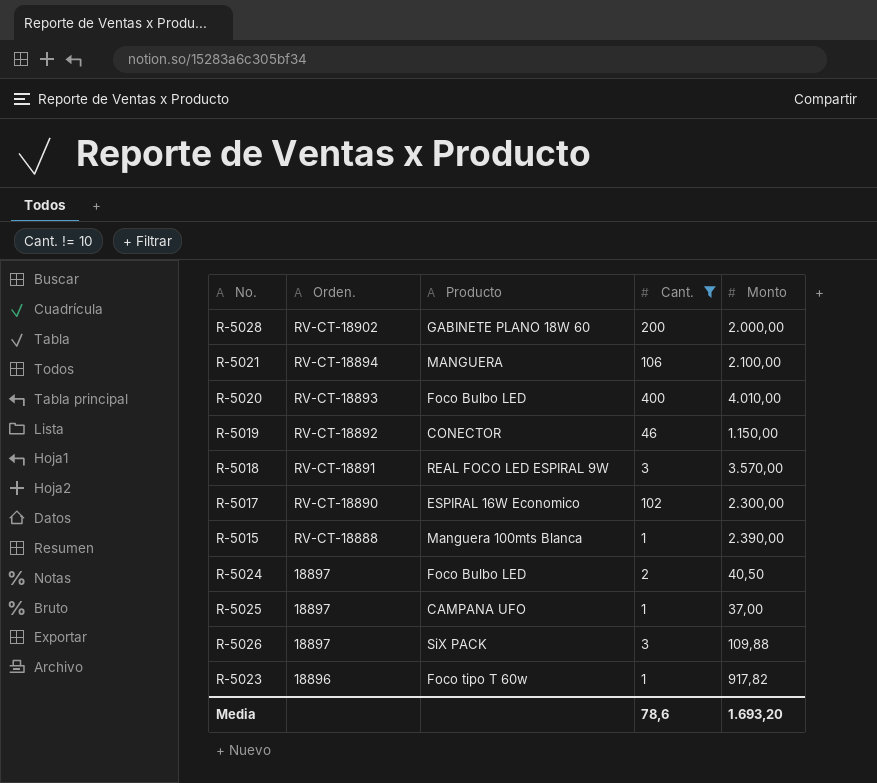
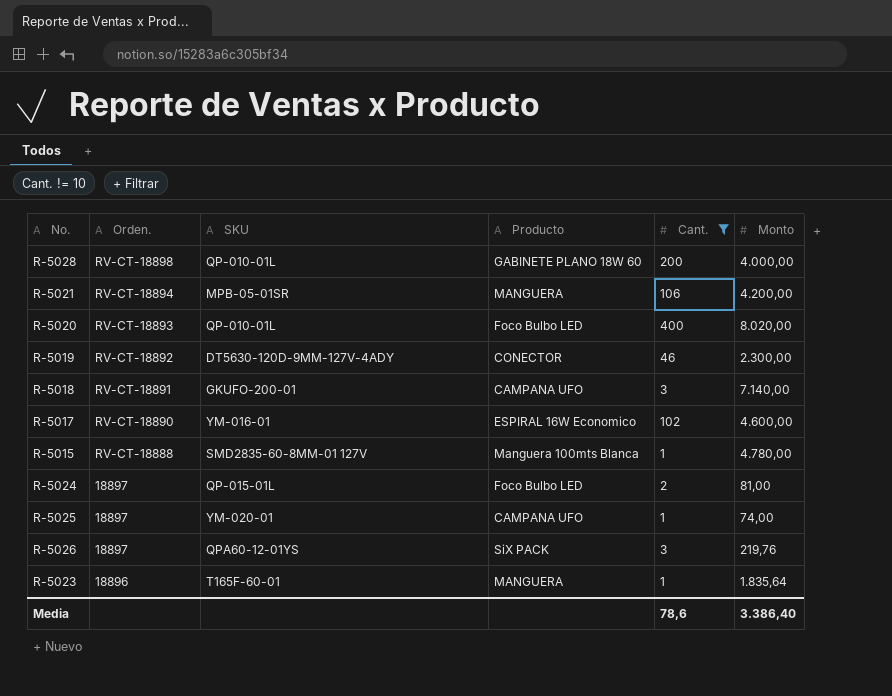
column SKU | position: none -> 3
R-5028 | Orden.: RV-CT-18902 -> RV-CT-18898
R-5028 | Monto: 2.000,00 -> 4.000,00
R-5021 | Monto: 2.100,00 -> 4.200,00
R-5020 | Monto: 4.010,00 -> 8.020,00
R-5019 | Monto: 1.150,00 -> 2.300,00
R-5018 | Producto: REAL FOCO LED ESPIRAL 9W -> CAMPANA UFO
R-5018 | Monto: 3.570,00 -> 7.140,00
R-5017 | Monto: 2.300,00 -> 4.600,00
R-5015 | Monto: 2.390,00 -> 4.780,00
R-5024 | Monto: 40,50 -> 81,00
R-5025 | Monto: 37,00 -> 74,00
R-5026 | Monto: 109,88 -> 219,76
R-5023 | Producto: Foco tipo T 60w -> MANGUERA
R-5023 | Monto: 917,82 -> 1.835,64
Media | Monto: 1.693,20 -> 3.386,40

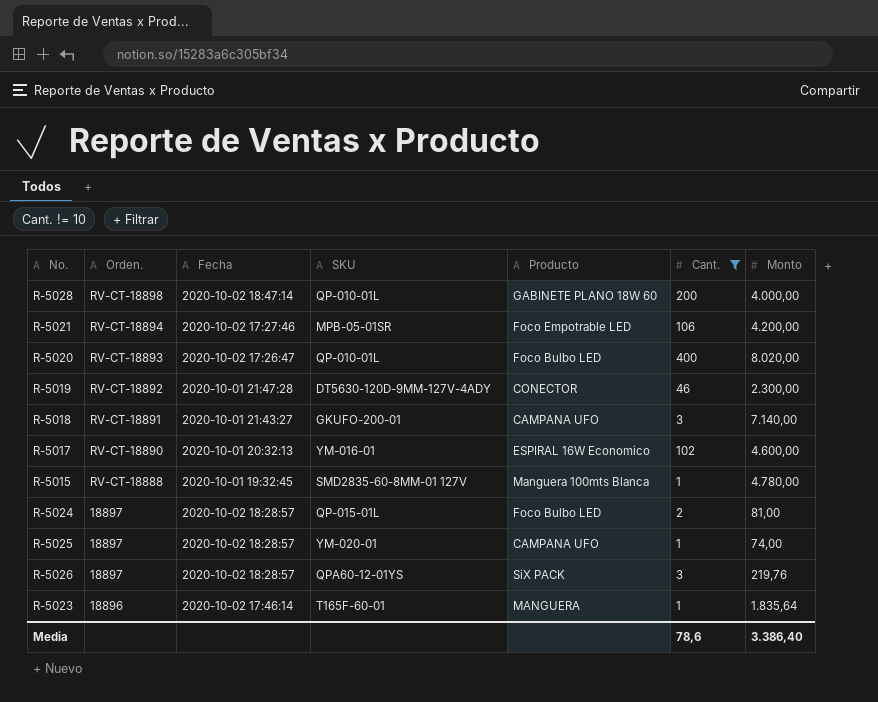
column Fecha | position: none -> 3
R-5021 | Producto: MANGUERA -> Foco Empotrable LED

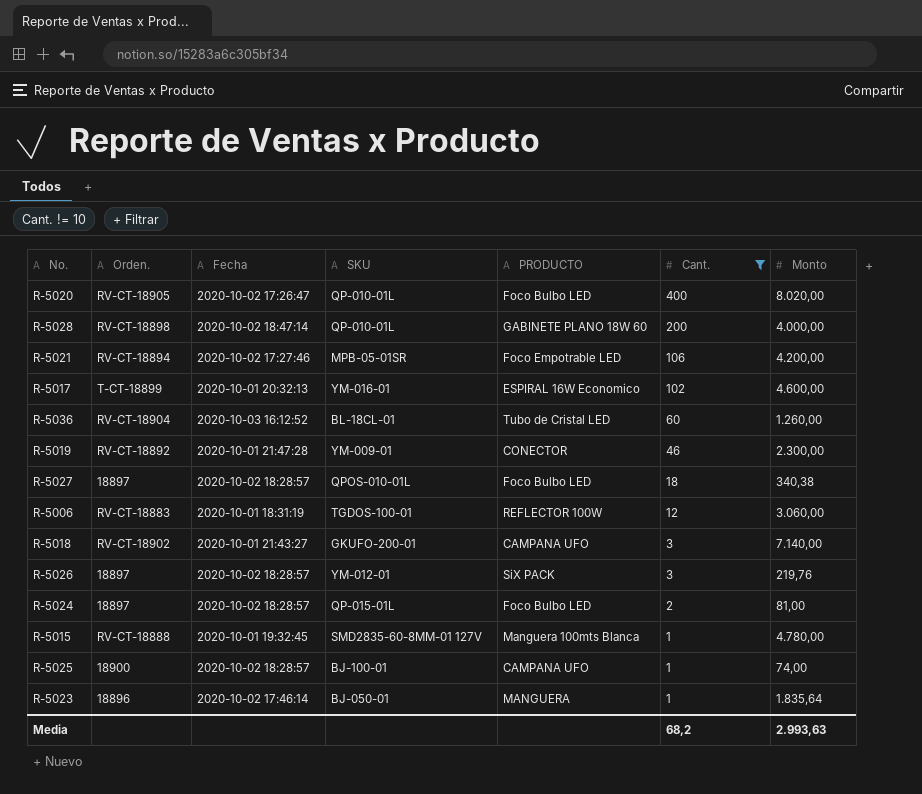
row order: Orden. descending -> Cant. descending
column name: Producto -> PRODUCTO
R-5020 | Orden.: RV-CT-18893 -> RV-CT-18905
R-5017 | Orden.: RV-CT-18890 -> T-CT-18899
row R-5036: none -> RV-CT-18904 | 2020-10-03 16:12:52 | BL-18CL-01 | Tubo de Cristal LED | 60 | 1.260,00
R-5019 | SKU: DT5630-120D-9MM-127V-4ADY -> YM-009-01
row R-5027: none -> 18897 | 2020-10-02 18:28:57 | QPOS-010-01L | Foco Bulbo LED | 18 | 340,38
row R-5006: none -> RV-CT-18883 | 2020-10-01 18:31:19 | TGDOS-100-01 | REFLECTOR 100W | 12 | 3.060,00
R-5018 | Orden.: RV-CT-18891 -> RV-CT-18902
R-5026 | SKU: QPA60-12-01YS -> YM-012-01
R-5025 | Orden.: 18897 -> 18900
R-5025 | SKU: YM-020-01 -> BJ-100-01
R-5023 | SKU: T165F-60-01 -> BJ-050-01
Media | Cant.: 78,6 -> 68,2
Media | Monto: 3.386,40 -> 2.993,63

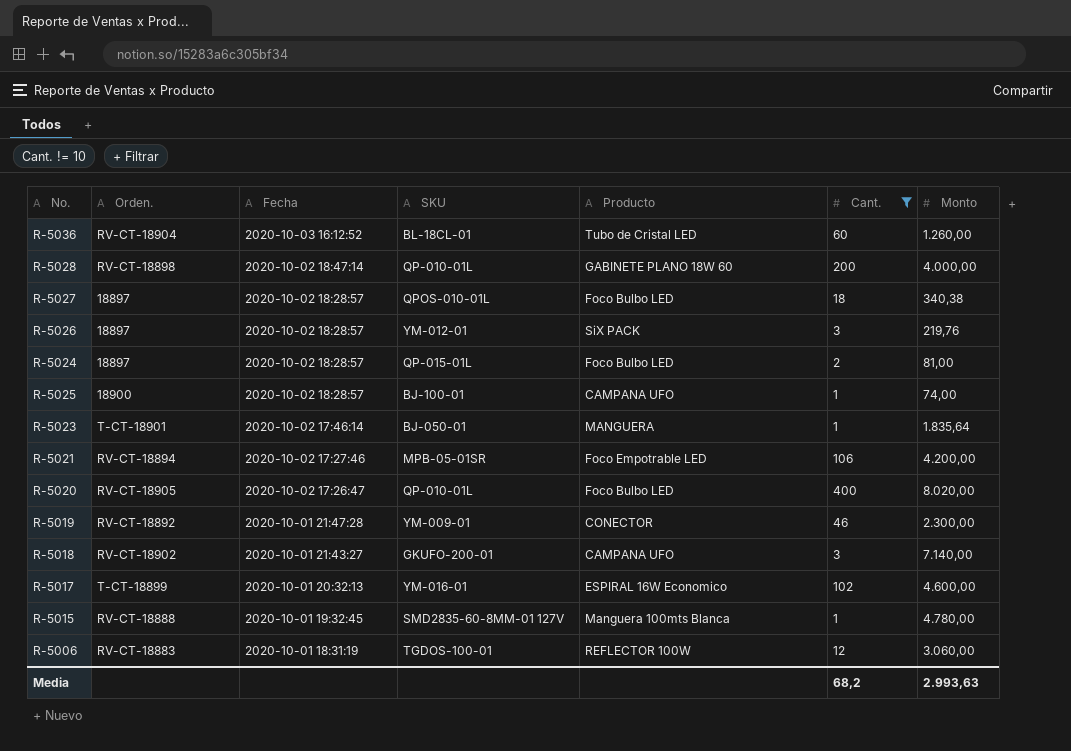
row order: Cant. descending -> Fecha descending
column name: PRODUCTO -> Producto
R-5023 | Orden.: 18896 -> T-CT-18901

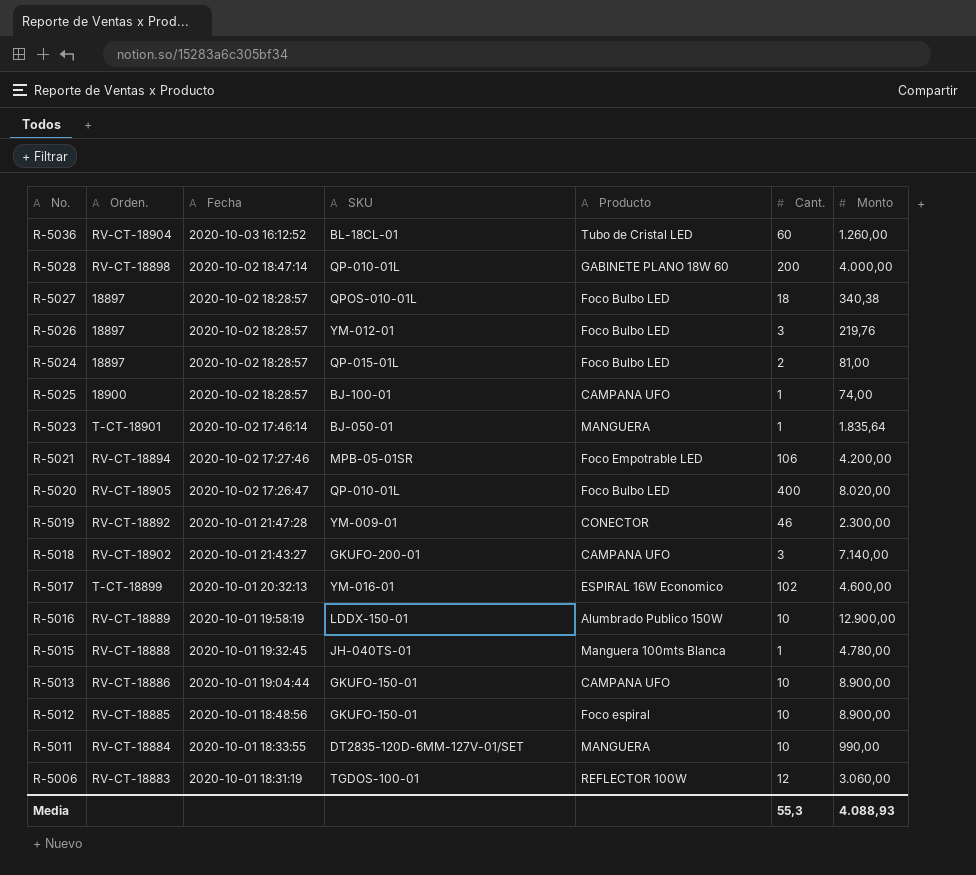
filter: Cant. != 10 -> none
R-5026 | Producto: SiX PACK -> Foco Bulbo LED
R-5015 | SKU: SMD2835-60-8MM-01 127V -> JH-040TS-01
Media | Cant.: 68,2 -> 55,3
Media | Monto: 2.993,63 -> 4.088,93

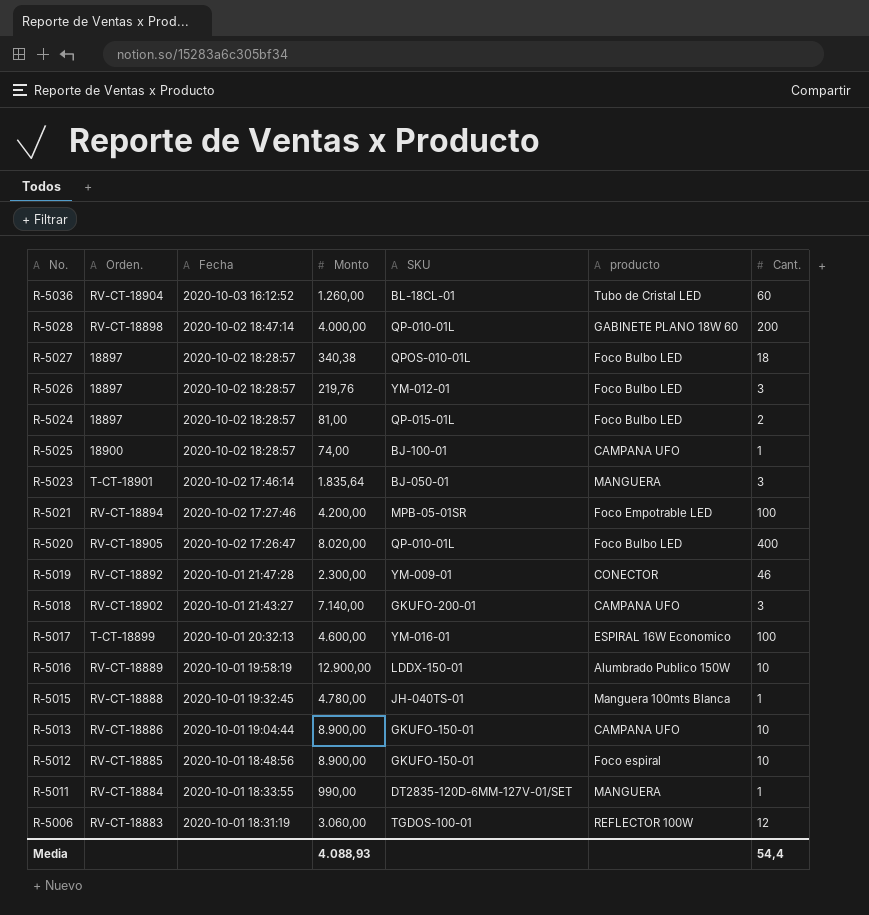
column Monto | position: 7 -> 4
column name: Producto -> producto
R-5023 | Cant.: 1 -> 3
R-5021 | Cant.: 106 -> 100
R-5017 | Cant.: 102 -> 100
R-5011 | Cant.: 10 -> 1
Media | Cant.: 55,3 -> 54,4

